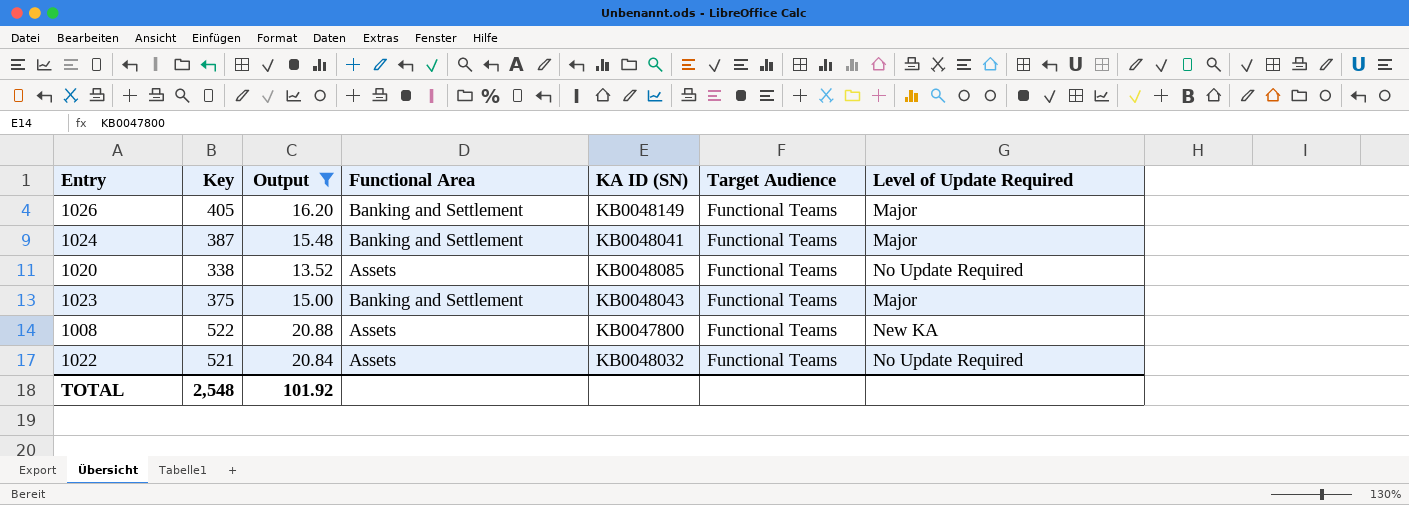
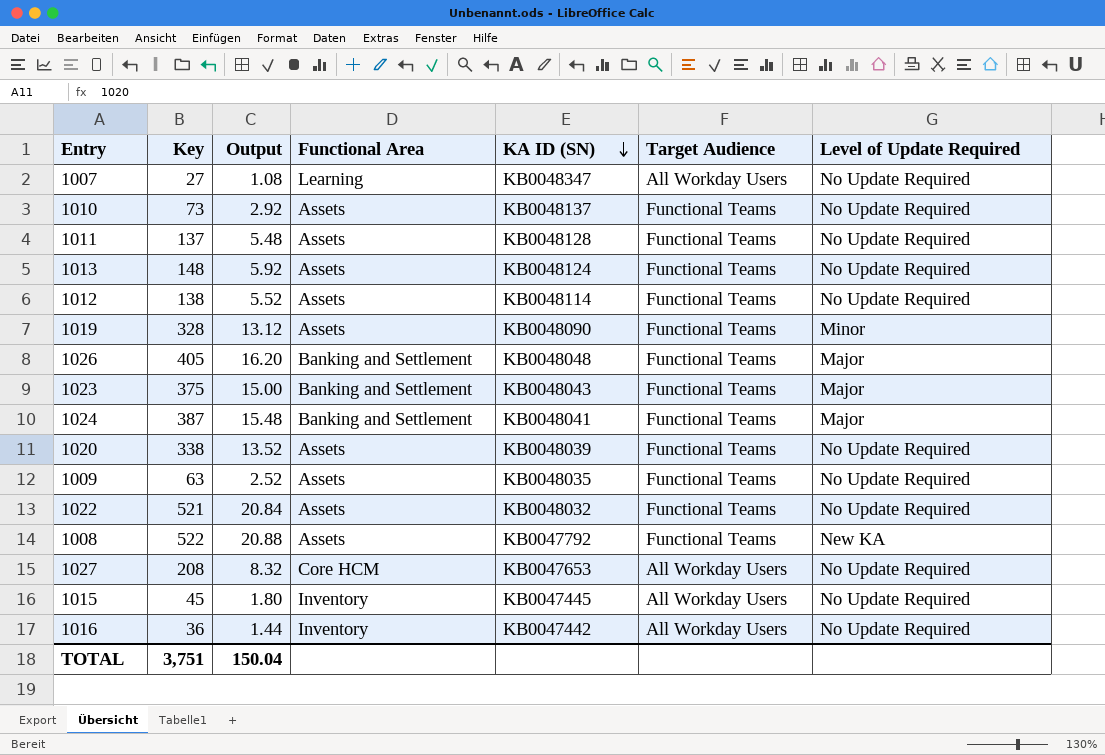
filter: Output >= 13.52 -> none
row order: none -> KA ID (SN) descending
1026 | KA ID (SN): KB0048149 -> KB0048048
1020 | KA ID (SN): KB0048085 -> KB0048039
1008 | KA ID (SN): KB0047800 -> KB0047792
TOTAL | Key: 2,548 -> 3,751
TOTAL | Output: 101.92 -> 150.04

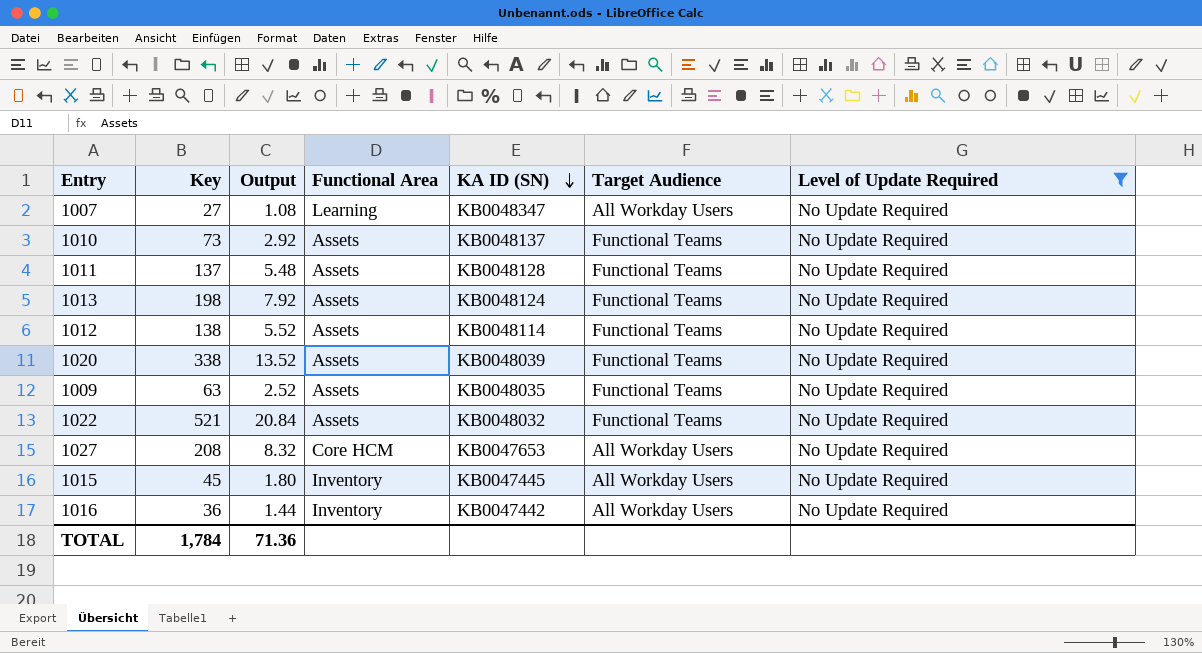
filter: none -> Level of Update Required = No Update Required
1013 | Key: 148 -> 198
1013 | Output: 5.92 -> 7.92
TOTAL | Key: 3,751 -> 1,784
TOTAL | Output: 150.04 -> 71.36

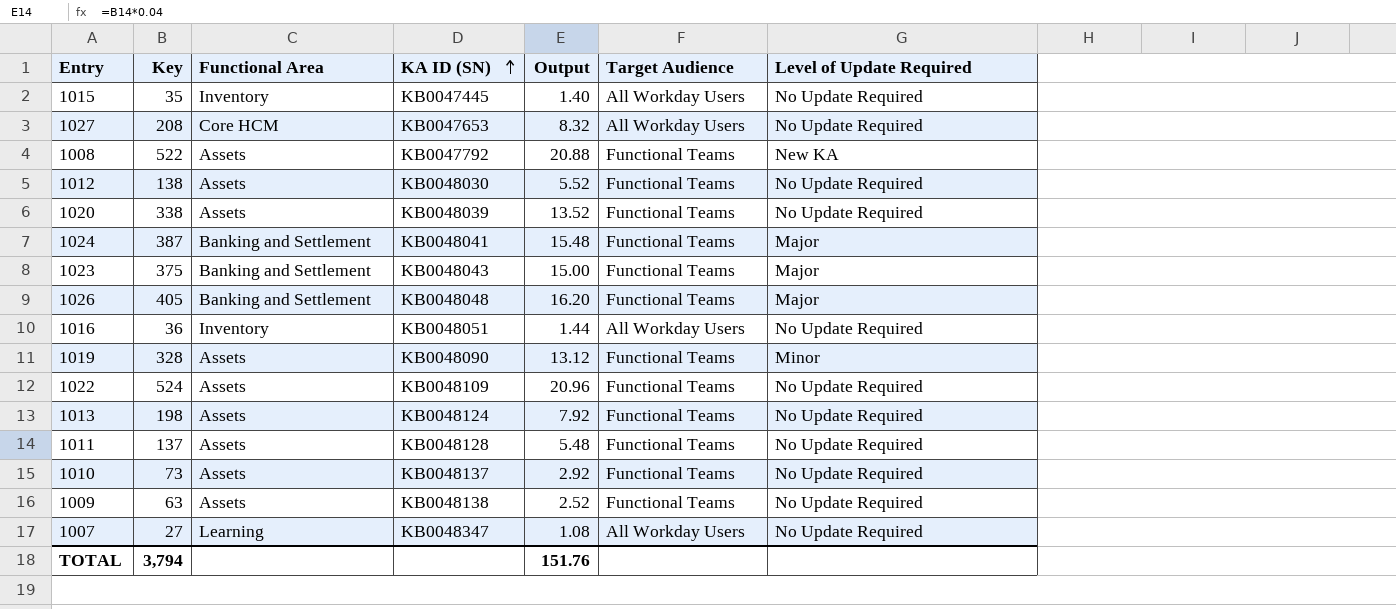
filter: Level of Update Required = No Update Required -> none
row order: KA ID (SN) descending -> KA ID (SN) ascending
column Output | position: 3 -> 5
1015 | Key: 45 -> 35
1015 | Output: 1.80 -> 1.40
1012 | KA ID (SN): KB0048114 -> KB0048030
1016 | KA ID (SN): KB0047442 -> KB0048051
1022 | Key: 521 -> 524
1022 | KA ID (SN): KB0048032 -> KB0048109
1022 | Output: 20.84 -> 20.96
1009 | KA ID (SN): KB0048035 -> KB0048138
TOTAL | Key: 1,784 -> 3,794
TOTAL | Output: 71.36 -> 151.76

